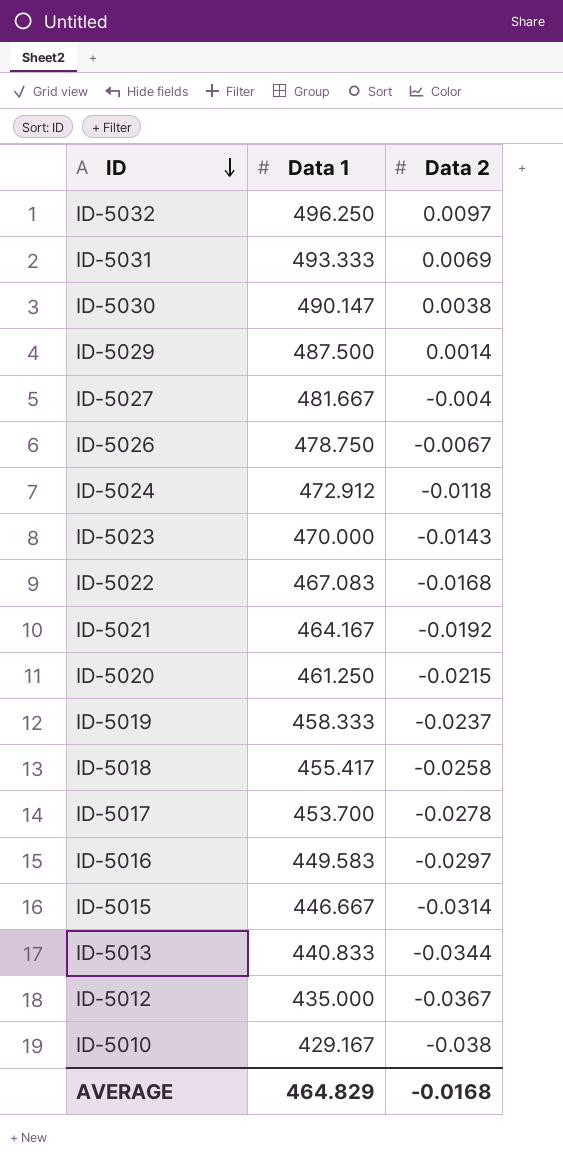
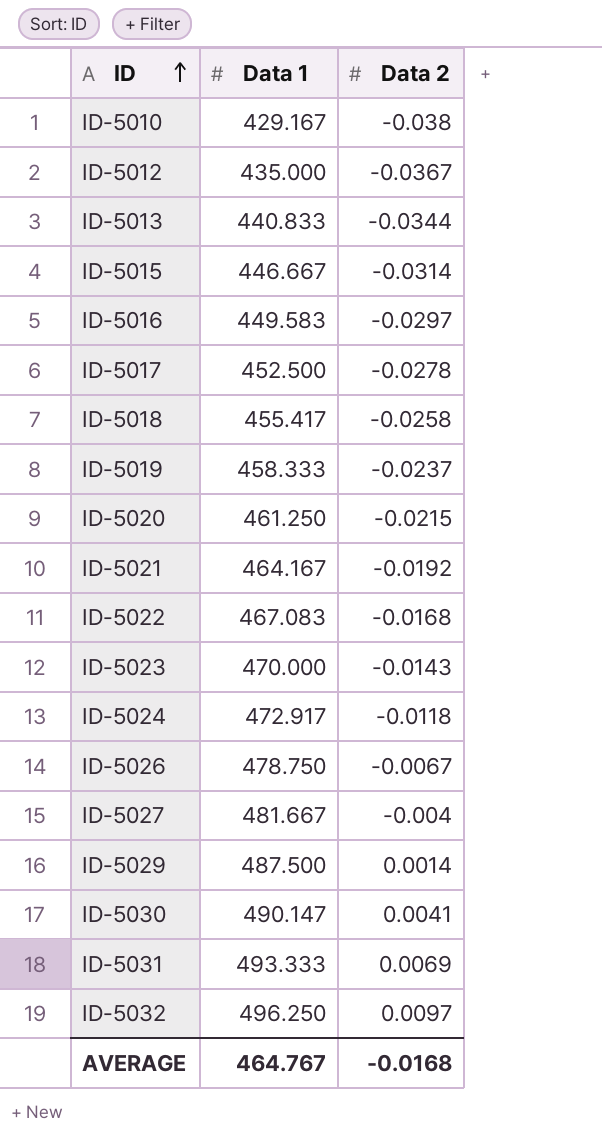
row order: ID descending -> ID ascending
ID-5017 | Data 1: 453.700 -> 452.500
ID-5024 | Data 1: 472.912 -> 472.917
ID-5030 | Data 2: 0.0038 -> 0.0041
AVERAGE | Data 1: 464.829 -> 464.767

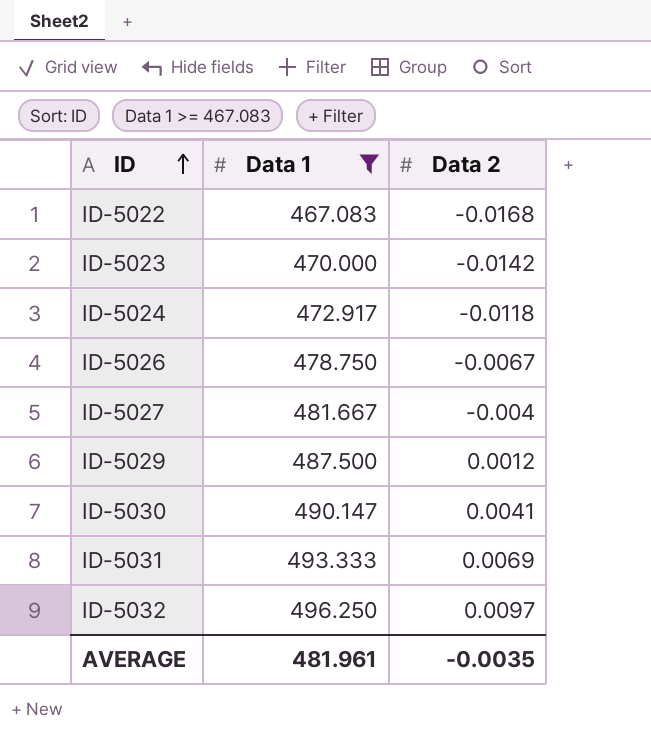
filter: none -> Data 1 >= 467.083
ID-5023 | Data 2: -0.0143 -> -0.0142
ID-5029 | Data 2: 0.0014 -> 0.0012
AVERAGE | Data 1: 464.767 -> 481.961
AVERAGE | Data 2: -0.0168 -> -0.0035

